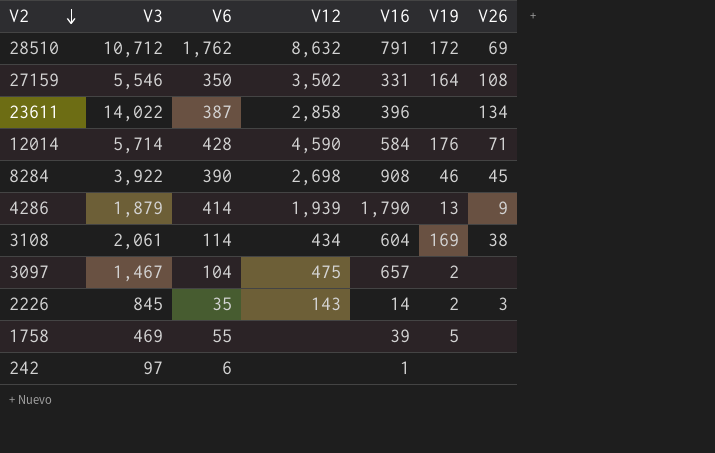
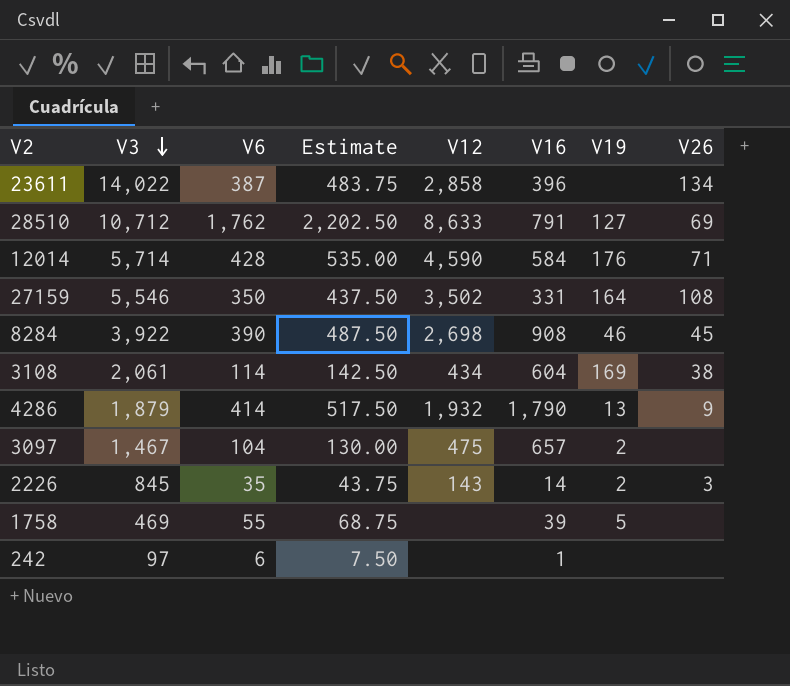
row order: V2 descending -> V3 descending
column Estimate | formula: none -> [V6] * 1.25
28510 | V12: 8,632 -> 8,633
28510 | V19: 172 -> 127
4286 | V12: 1,939 -> 1,932

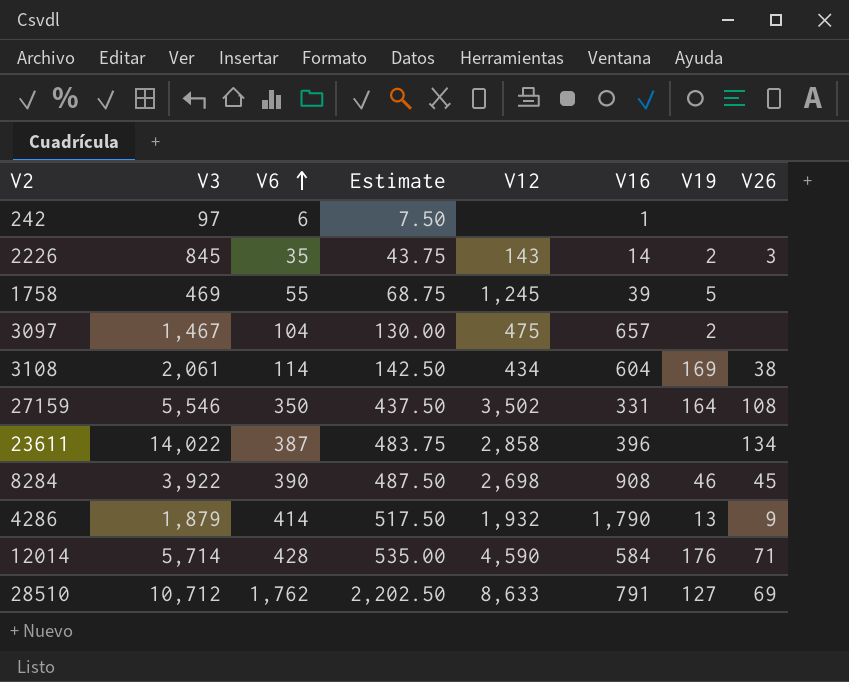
row order: V3 descending -> V6 ascending
1758 | V12: none -> 1,245

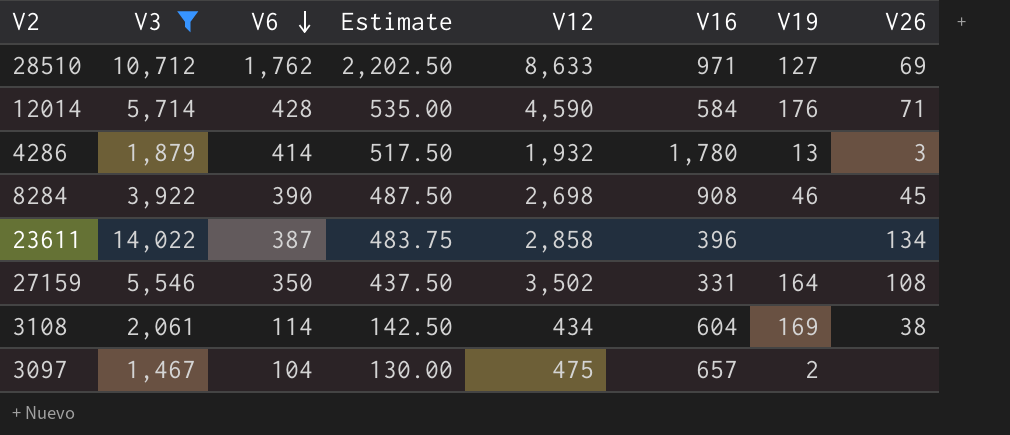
filter: none -> V3 >= 1,467
row order: V6 ascending -> V6 descending
28510 | V16: 791 -> 971
4286 | V16: 1,790 -> 1,780
4286 | V26: 9 -> 3

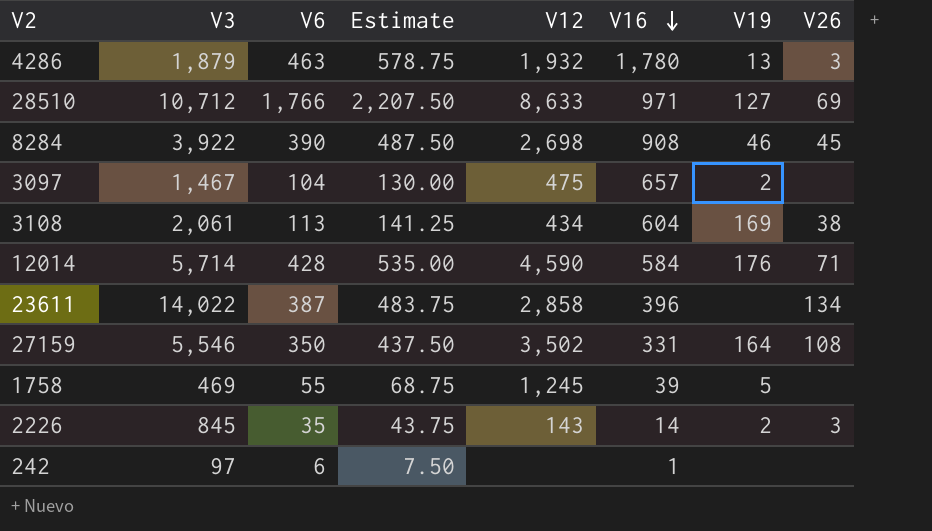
filter: V3 >= 1,467 -> none
row order: V6 descending -> V16 descending
4286 | V6: 414 -> 463
4286 | Estimate: 517.50 -> 578.75
28510 | V6: 1,762 -> 1,766
28510 | Estimate: 2,202.50 -> 2,207.50
3108 | V6: 114 -> 113
3108 | Estimate: 142.50 -> 141.25

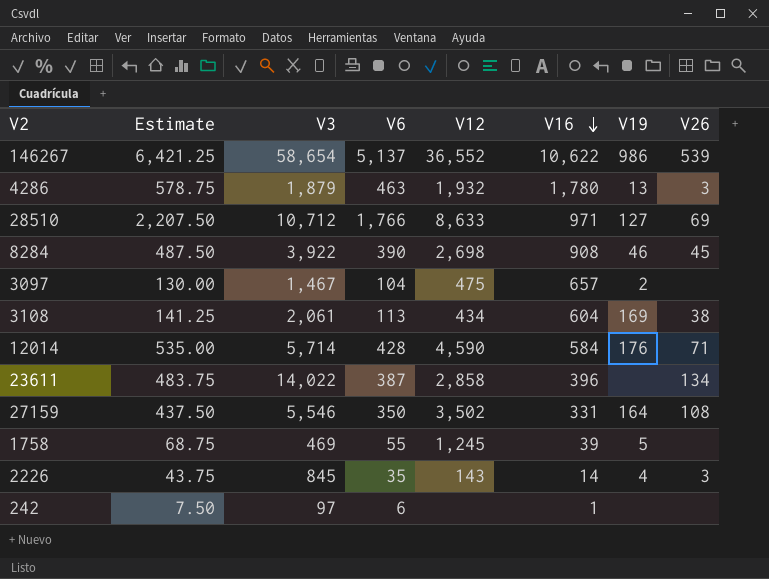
column Estimate | position: 4 -> 2
row 146267: none -> 6,421.25 | 58,654 | 5,137 | 36,552 | 10,622 | 986 | 539
2226 | V19: 2 -> 4

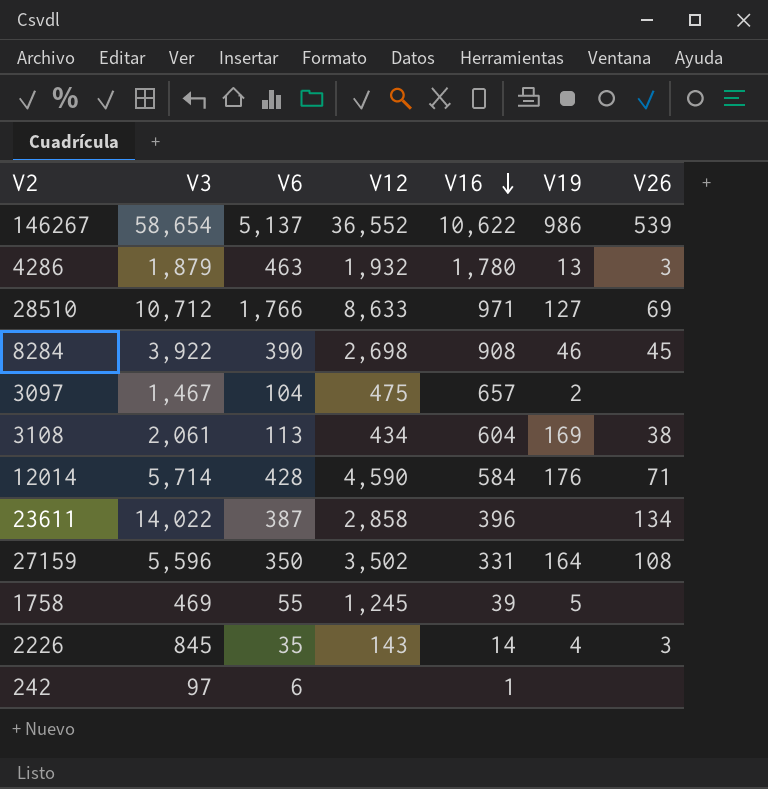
column Estimate | formula: [V6] * 1.25 -> none
27159 | V3: 5,546 -> 5,596

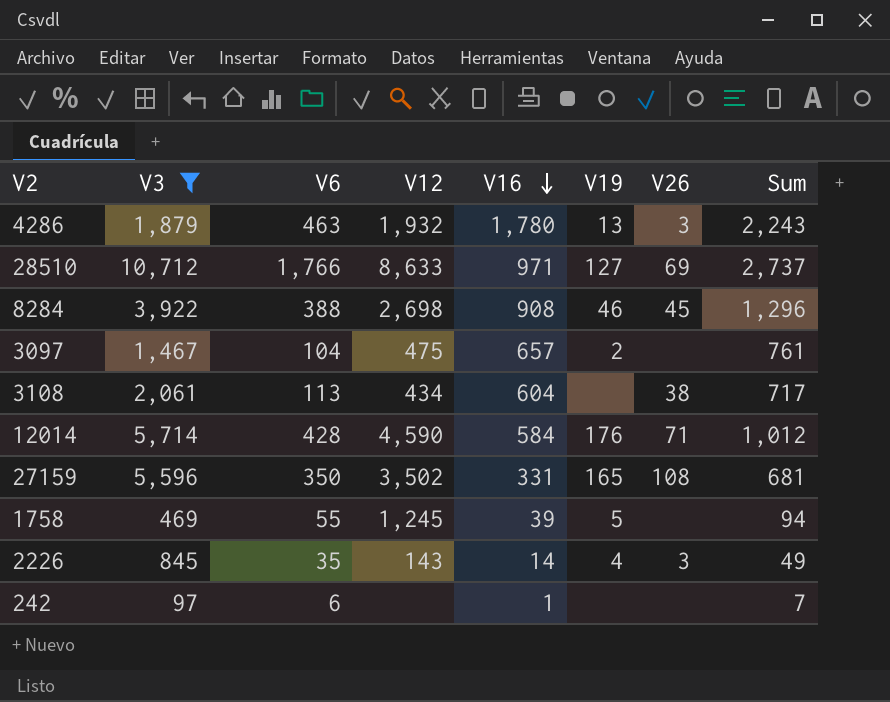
filter: none -> V3 <= 10,712
column Sum | formula: none -> [V6] + [V16]
8284 | V6: 390 -> 388
3108 | V19: 169 -> none
27159 | V19: 164 -> 165

